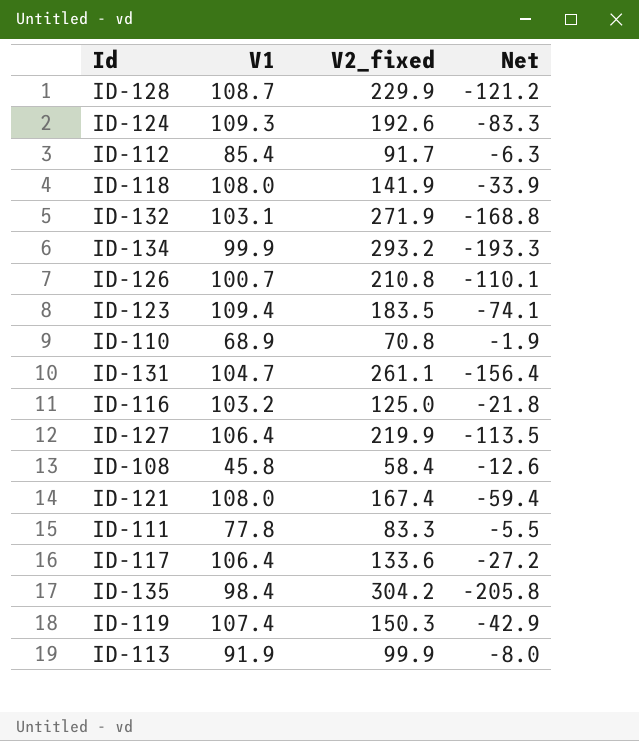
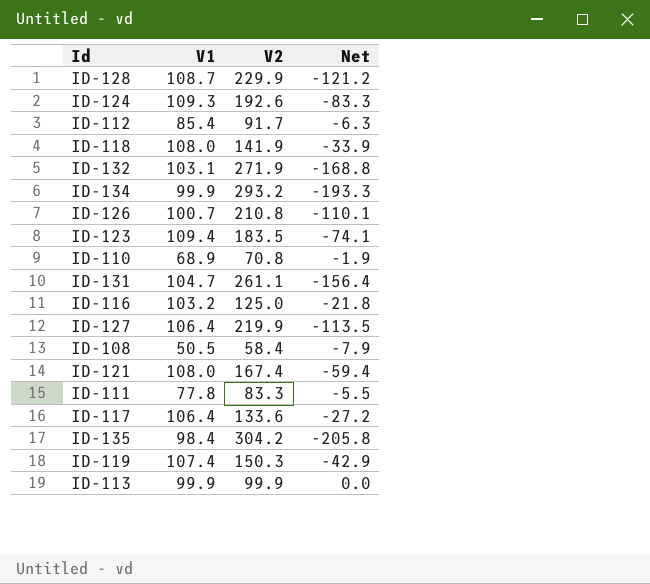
column name: V2_fixed -> V2
ID-108 | V1: 45.8 -> 50.5
ID-108 | Net: -12.6 -> -7.9
ID-113 | V1: 91.9 -> 99.9
ID-113 | Net: -8.0 -> 0.0

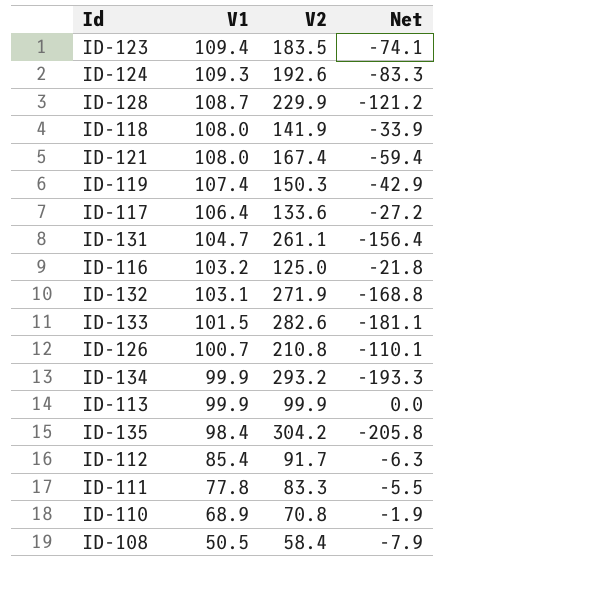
row order: none -> V1 descending
row ID-127: 106.4 | 219.9 | -113.5 -> none
row ID-133: none -> 101.5 | 282.6 | -181.1

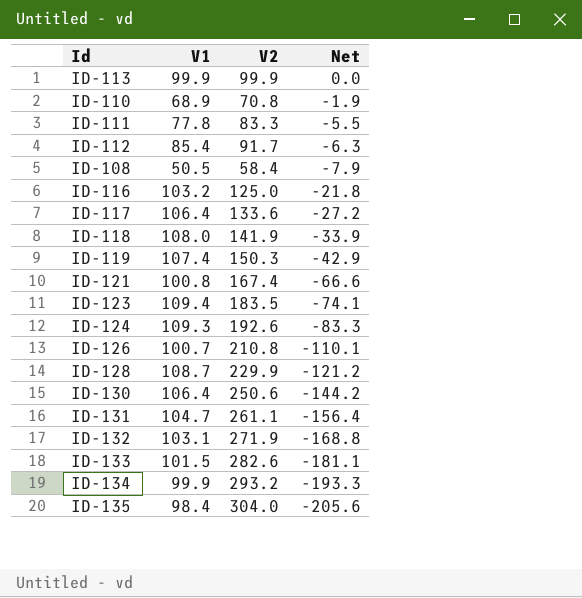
row order: V1 descending -> Net descending
ID-121 | V1: 108.0 -> 100.8
ID-121 | Net: -59.4 -> -66.6
row ID-130: none -> 106.4 | 250.6 | -144.2
ID-135 | V2: 304.2 -> 304.0
ID-135 | Net: -205.8 -> -205.6

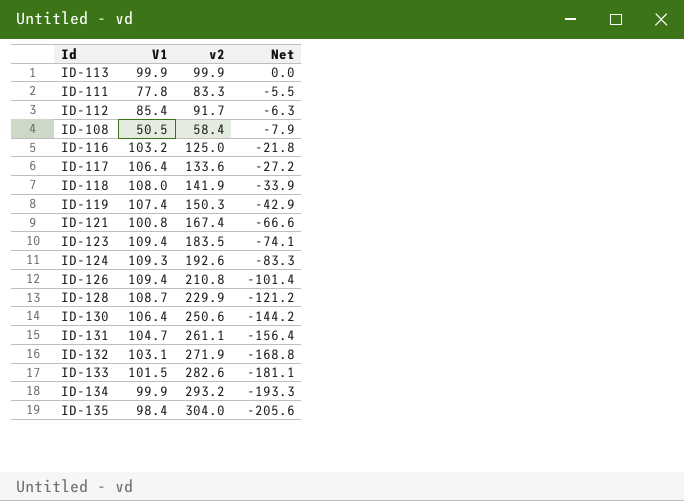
column name: V2 -> v2
row ID-110: 68.9 | 70.8 | -1.9 -> none
ID-126 | V1: 100.7 -> 109.4
ID-126 | Net: -110.1 -> -101.4

